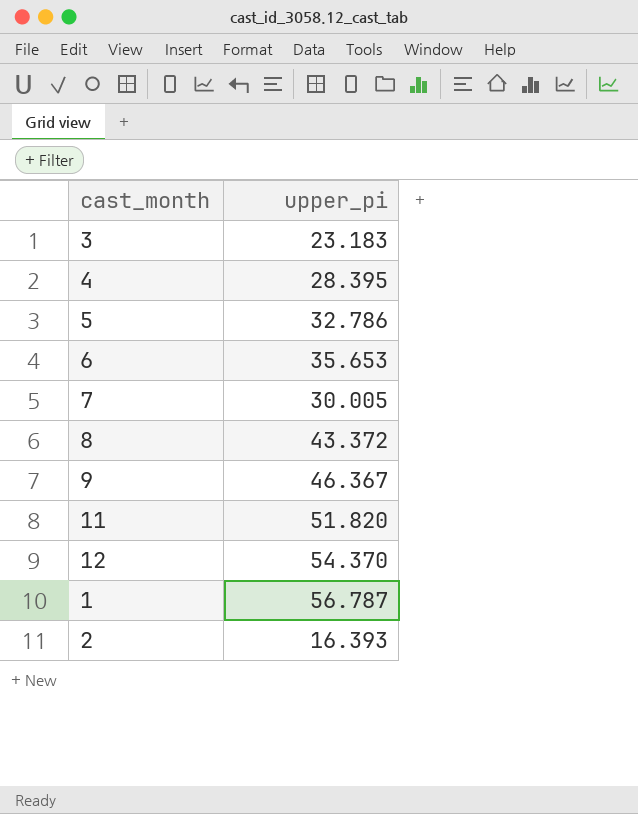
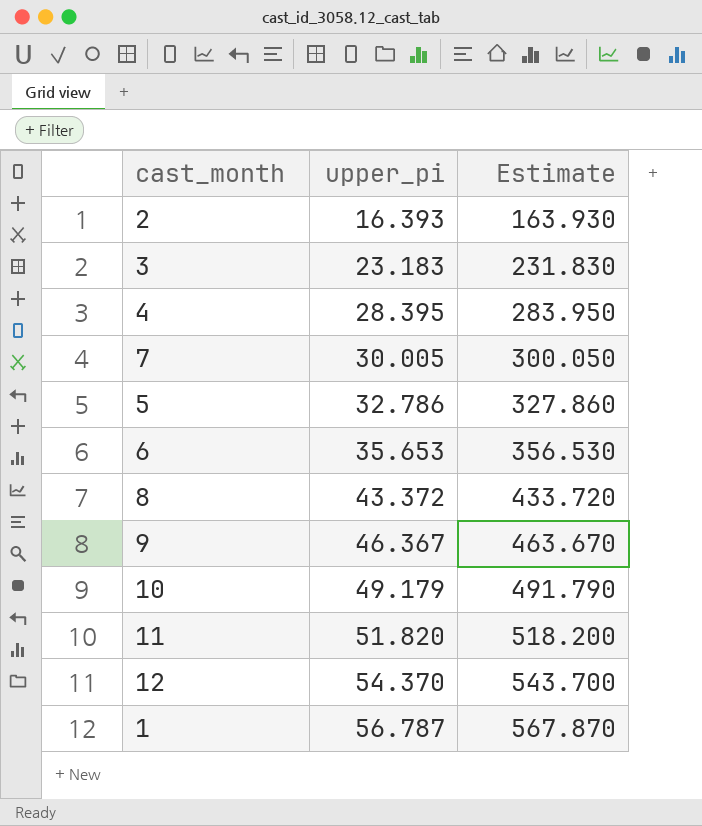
row order: none -> upper_pi ascending
column Estimate | formula: none -> [upper_pi] * 10
row 10: none -> 49.179 | 491.790

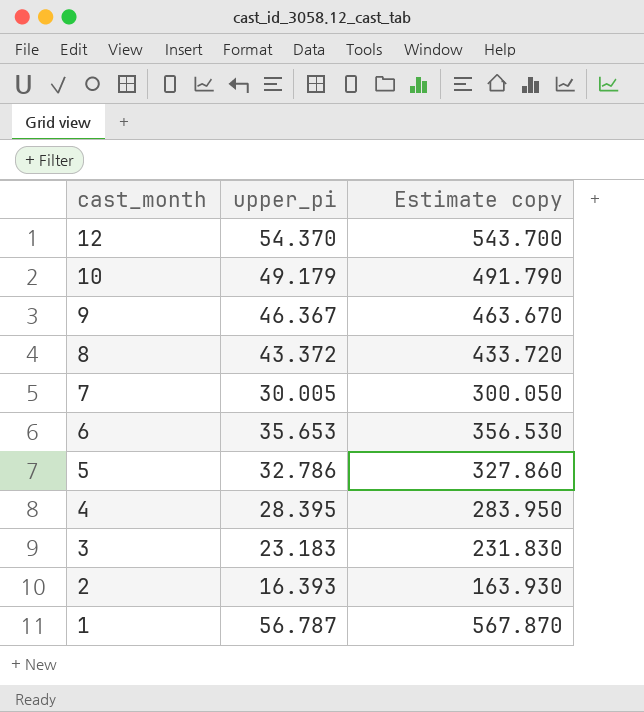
row order: upper_pi ascending -> cast_month descending
column name: Estimate -> Estimate copy
row 11: 51.820 | 518.200 -> none

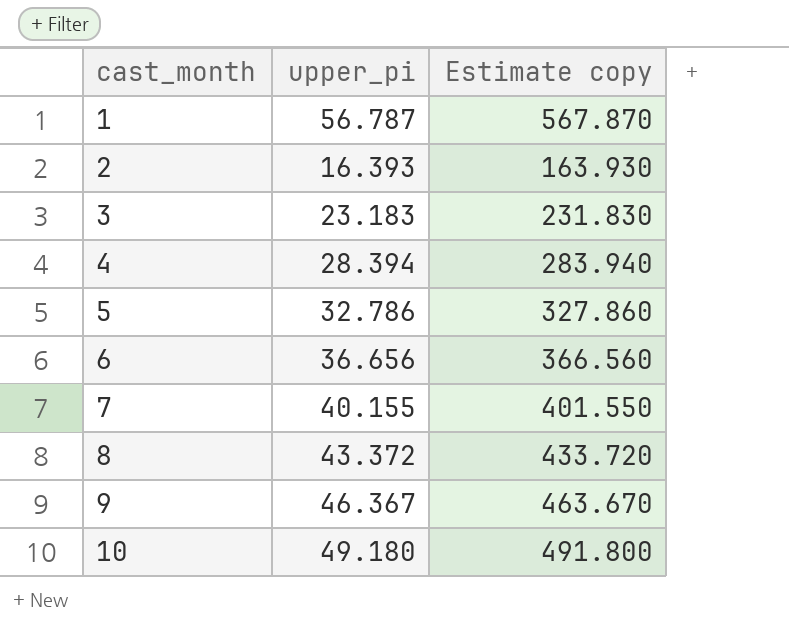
row order: cast_month descending -> cast_month ascending
row 12: 54.370 | 543.700 -> none
4 | upper_pi: 28.395 -> 28.394
4 | Estimate copy: 283.950 -> 283.940
6 | upper_pi: 35.653 -> 36.656
6 | Estimate copy: 356.530 -> 366.560
7 | upper_pi: 30.005 -> 40.155
7 | Estimate copy: 300.050 -> 401.550
10 | upper_pi: 49.179 -> 49.180
10 | Estimate copy: 491.790 -> 491.800

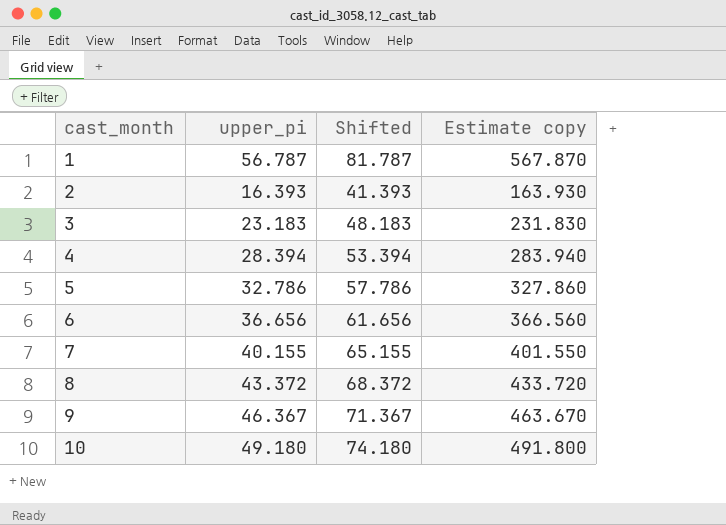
column Shifted | formula: none -> [upper_pi] + 25

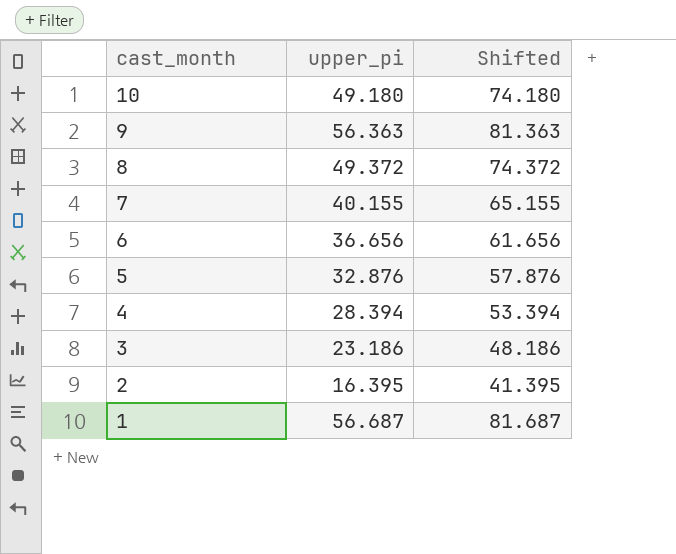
row order: cast_month ascending -> cast_month descending
column Estimate copy | formula: [upper_pi] * 10 -> none
9 | upper_pi: 46.367 -> 56.363
9 | Shifted: 71.367 -> 81.363
8 | upper_pi: 43.372 -> 49.372
8 | Shifted: 68.372 -> 74.372
5 | upper_pi: 32.786 -> 32.876
5 | Shifted: 57.786 -> 57.876
3 | upper_pi: 23.183 -> 23.186
3 | Shifted: 48.183 -> 48.186
2 | upper_pi: 16.393 -> 16.395
2 | Shifted: 41.393 -> 41.395
1 | upper_pi: 56.787 -> 56.687
1 | Shifted: 81.787 -> 81.687

